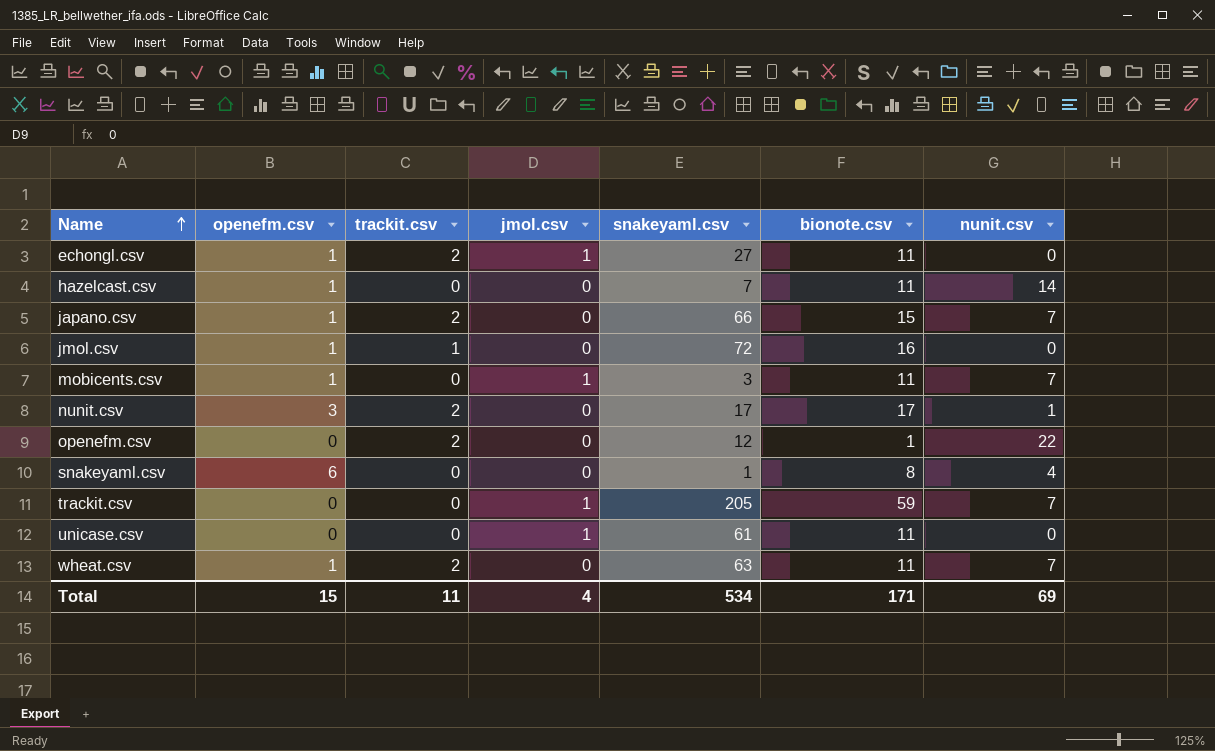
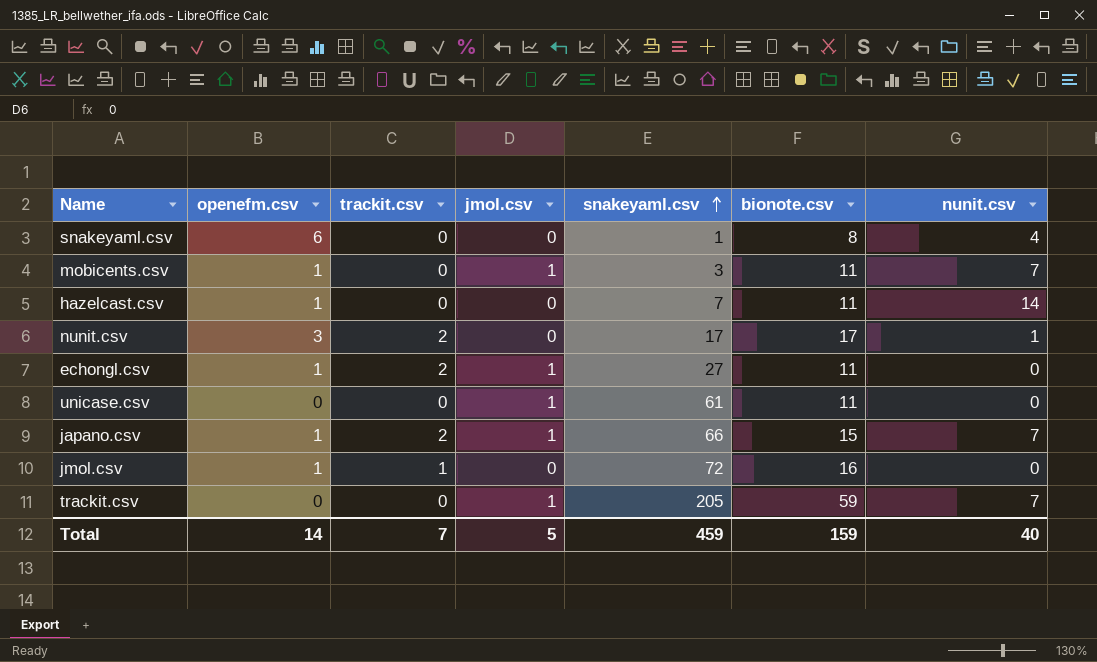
row order: Name ascending -> snakeyaml.csv ascending
row openefm.csv: 0 | 2 | 0 | 12 | 1 | 22 -> none
row wheat.csv: 1 | 2 | 0 | 63 | 11 | 7 -> none
japano.csv | jmol.csv: 0 -> 1
Total | openefm.csv: 15 -> 14
Total | trackit.csv: 11 -> 7
Total | jmol.csv: 4 -> 5
Total | snakeyaml.csv: 534 -> 459
Total | bionote.csv: 171 -> 159
Total | nunit.csv: 69 -> 40

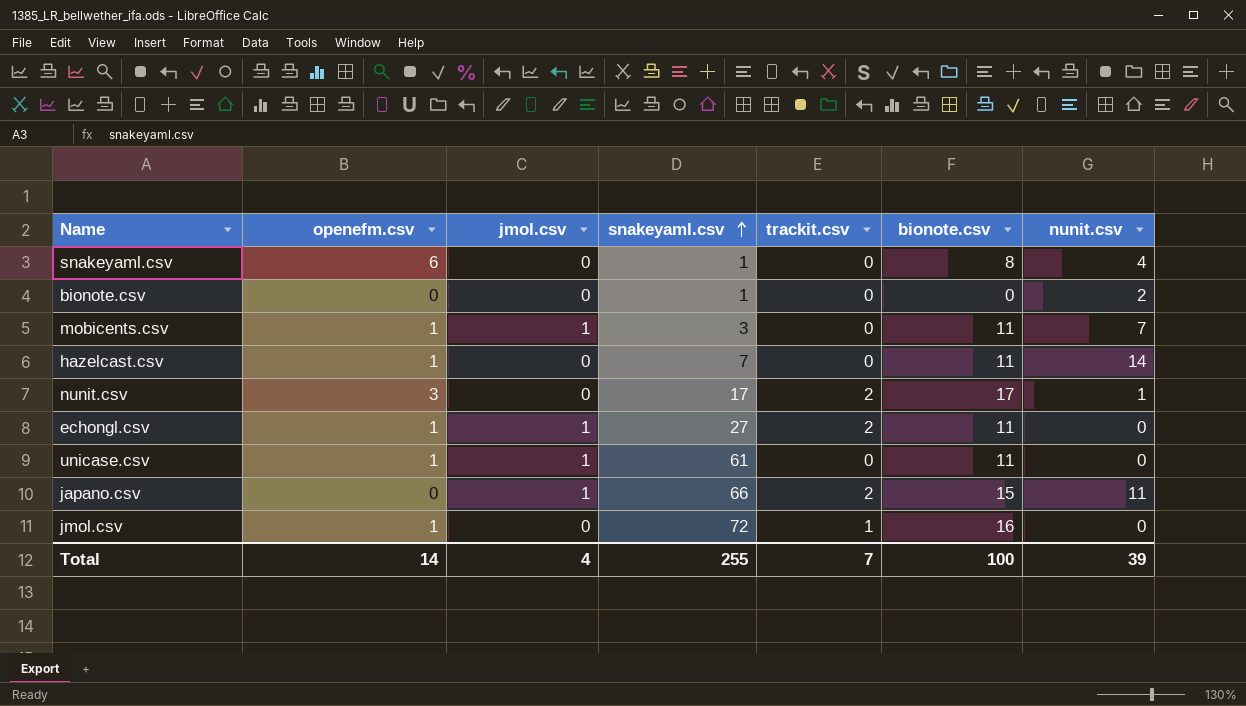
column trackit.csv | position: 3 -> 5
row trackit.csv: 0 | 0 | 1 | 205 | 59 | 7 -> none
row bionote.csv: none -> 0 | 0 | 1 | 0 | 0 | 2
unicase.csv | openefm.csv: 0 -> 1
japano.csv | openefm.csv: 1 -> 0
japano.csv | nunit.csv: 7 -> 11
Total | jmol.csv: 5 -> 4
Total | snakeyaml.csv: 459 -> 255
Total | bionote.csv: 159 -> 100
Total | nunit.csv: 40 -> 39

